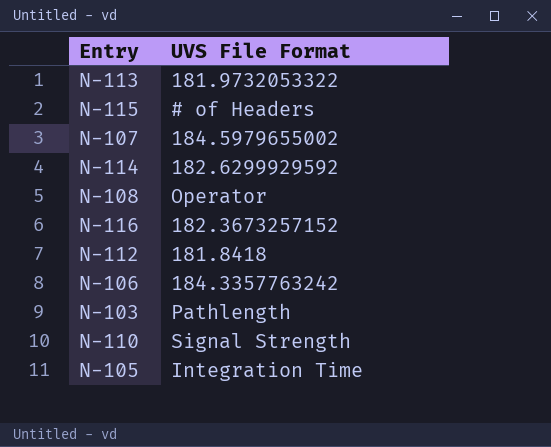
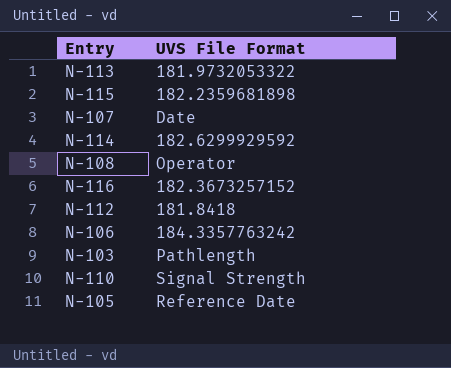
N-115 | UVS File Format: # of Headers -> 182.2359681898
N-107 | UVS File Format: 184.5979655002 -> Date
N-105 | UVS File Format: Integration Time -> Reference Date

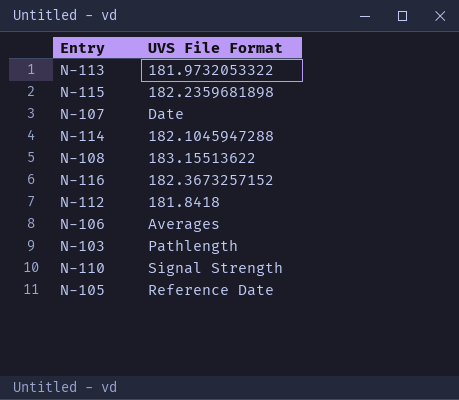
N-114 | UVS File Format: 182.6299929592 -> 182.1045947288
N-108 | UVS File Format: Operator -> 183.15513622
N-106 | UVS File Format: 184.3357763242 -> Averages

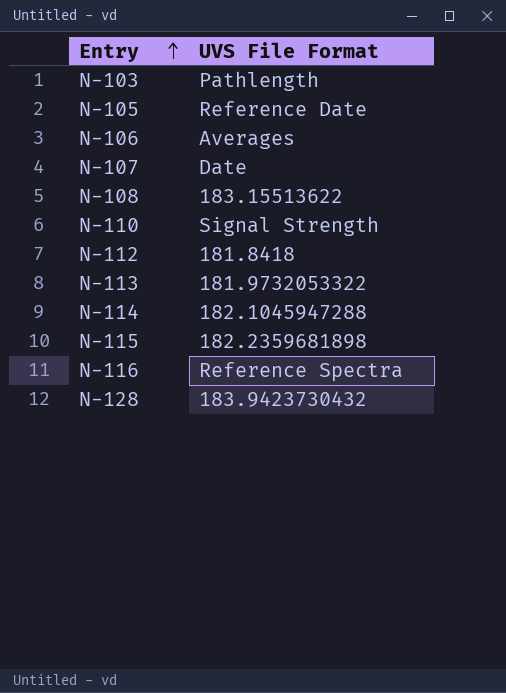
row order: none -> Entry ascending
N-116 | UVS File Format: 182.3673257152 -> Reference Spectra
row N-128: none -> 183.9423730432

